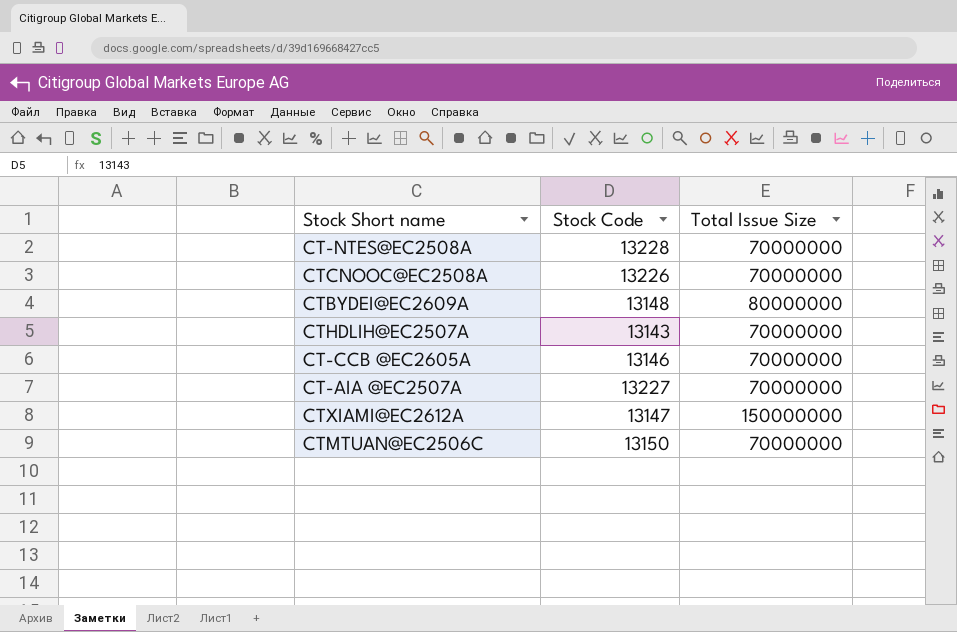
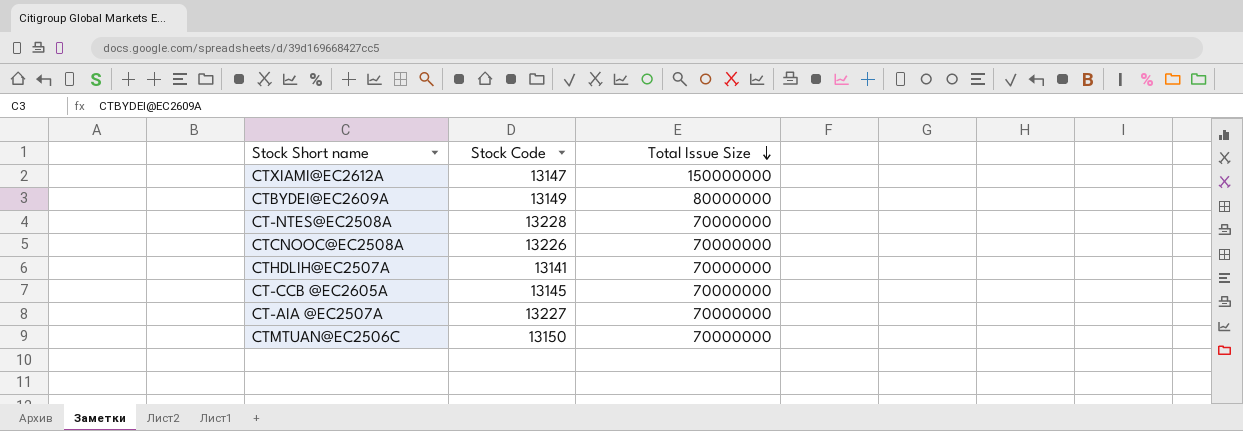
row order: none -> Total Issue Size descending
CTBYDEI@EC2609A | Stock Code: 13148 -> 13149
CTHDLIH@EC2507A | Stock Code: 13143 -> 13141
CT-CCB @EC2605A | Stock Code: 13146 -> 13145

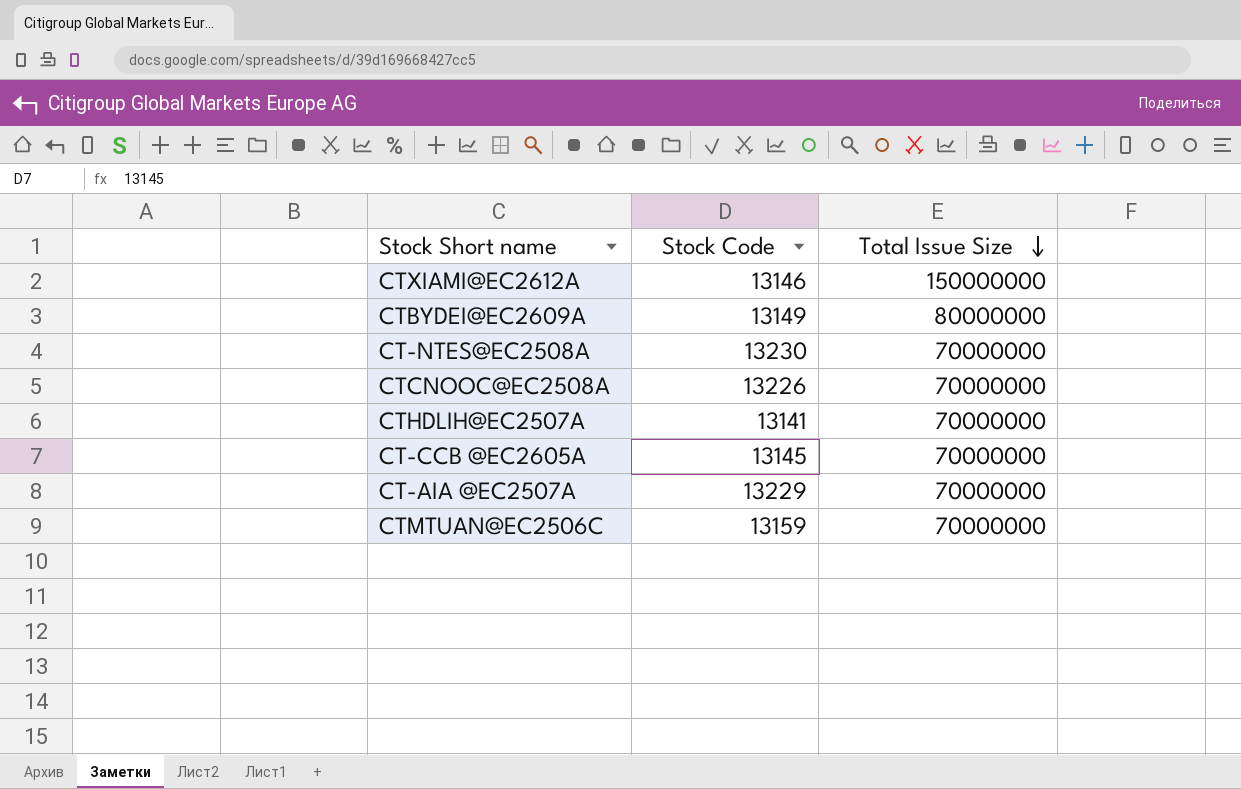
CTXIAMI@EC2612A | Stock Code: 13147 -> 13146
CT-NTES@EC2508A | Stock Code: 13228 -> 13230
CT-AIA @EC2507A | Stock Code: 13227 -> 13229
CTMTUAN@EC2506C | Stock Code: 13150 -> 13159

